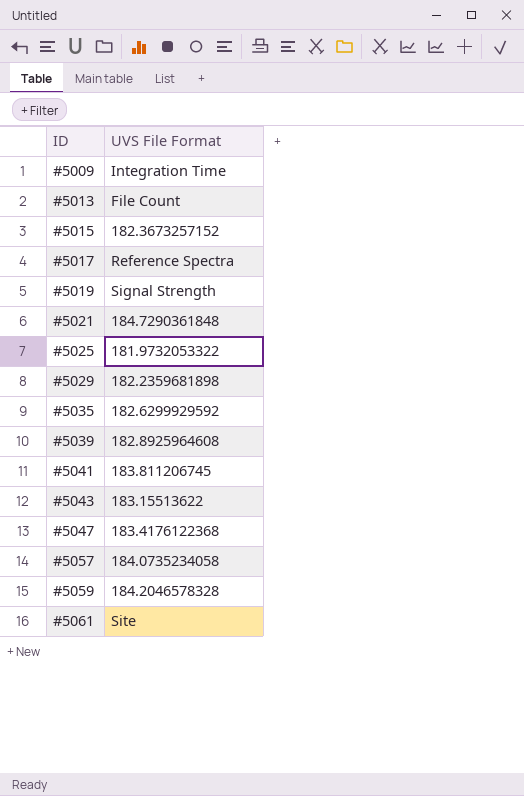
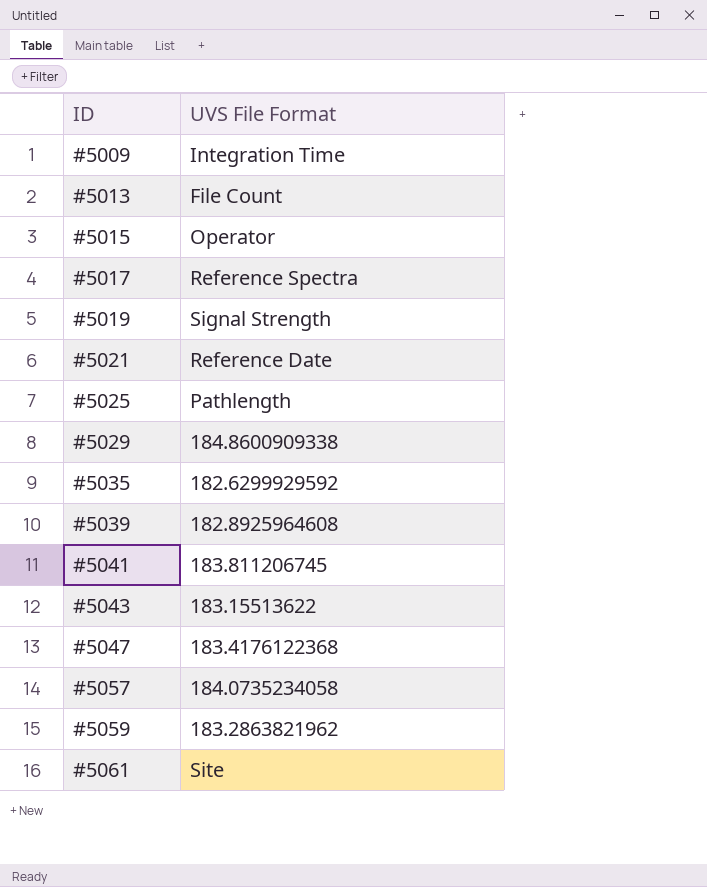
#5015 | UVS File Format: 182.3673257152 -> Operator
#5021 | UVS File Format: 184.7290361848 -> Reference Date
#5025 | UVS File Format: 181.9732053322 -> Pathlength
#5029 | UVS File Format: 182.2359681898 -> 184.8600909338
#5059 | UVS File Format: 184.2046578328 -> 183.2863821962

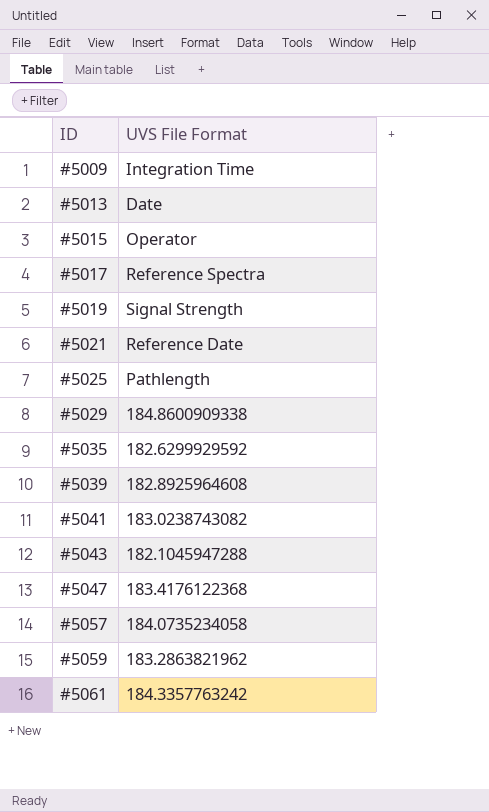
#5013 | UVS File Format: File Count -> Date
#5041 | UVS File Format: 183.811206745 -> 183.0238743082
#5043 | UVS File Format: 183.15513622 -> 182.1045947288
#5061 | UVS File Format: Site -> 184.3357763242

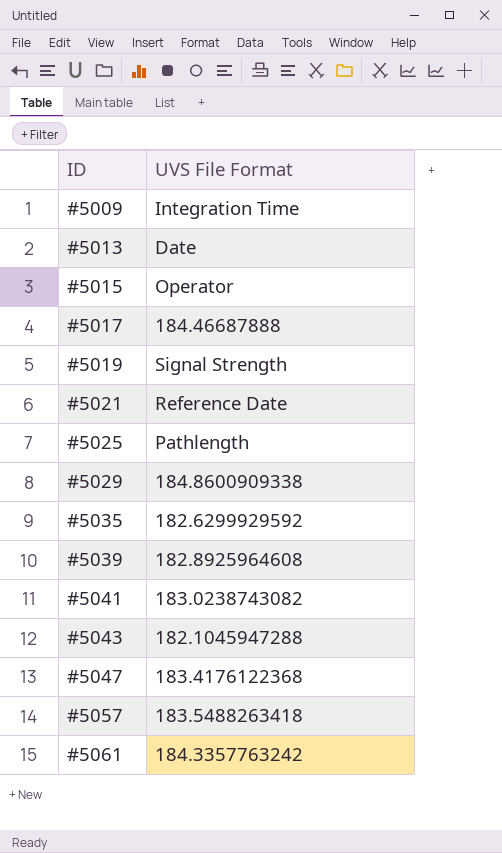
row #5059: 183.2863821962 -> none
#5017 | UVS File Format: Reference Spectra -> 184.46687888
#5057 | UVS File Format: 184.0735234058 -> 183.5488263418

